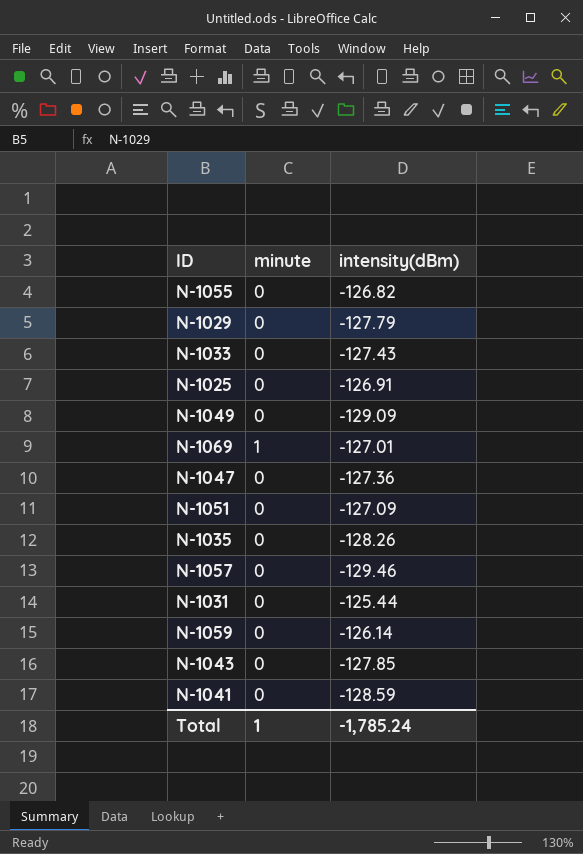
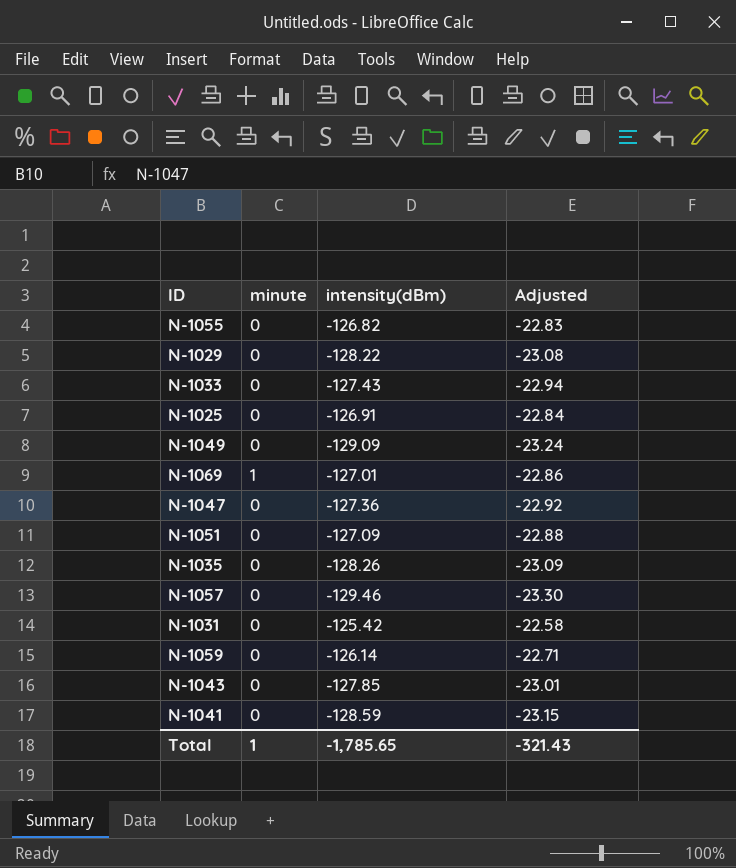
column Adjusted | formula: none -> [intensity(dBm)] * 0.18
N-1029 | intensity(dBm): -127.79 -> -128.22
N-1031 | intensity(dBm): -125.44 -> -125.42
Total | intensity(dBm): -1,785.24 -> -1,785.65

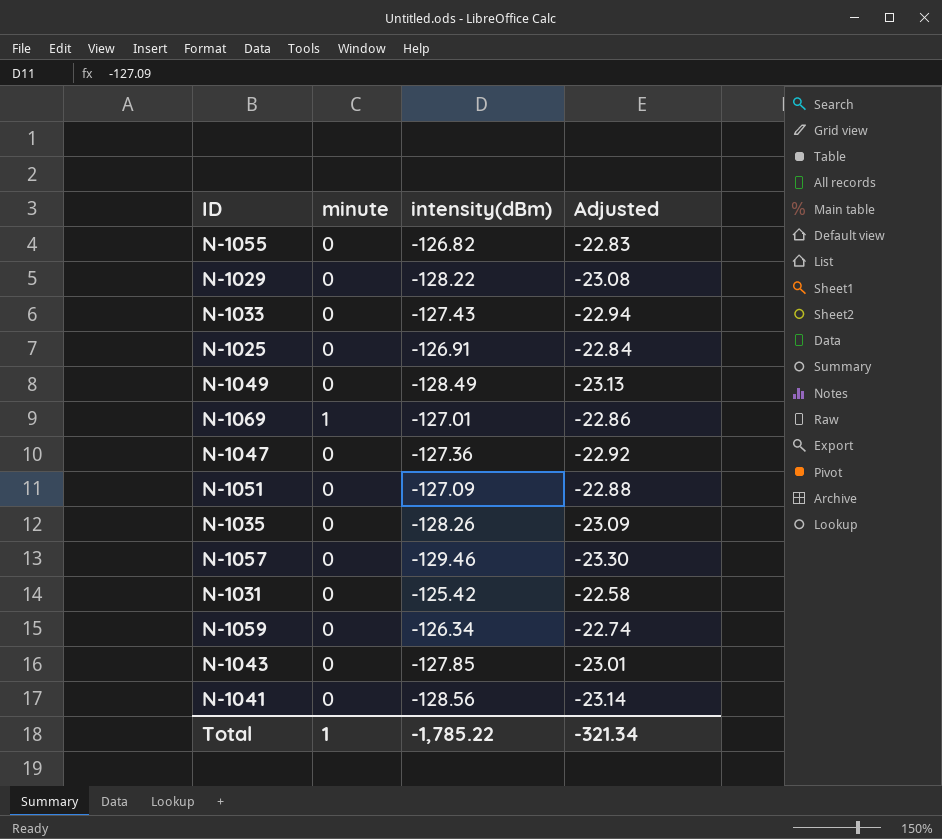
N-1049 | intensity(dBm): -129.09 -> -128.49
N-1049 | Adjusted: -23.24 -> -23.13
N-1059 | intensity(dBm): -126.14 -> -126.34
N-1059 | Adjusted: -22.71 -> -22.74
N-1041 | intensity(dBm): -128.59 -> -128.56
N-1041 | Adjusted: -23.15 -> -23.14
Total | intensity(dBm): -1,785.65 -> -1,785.22
Total | Adjusted: -321.43 -> -321.34

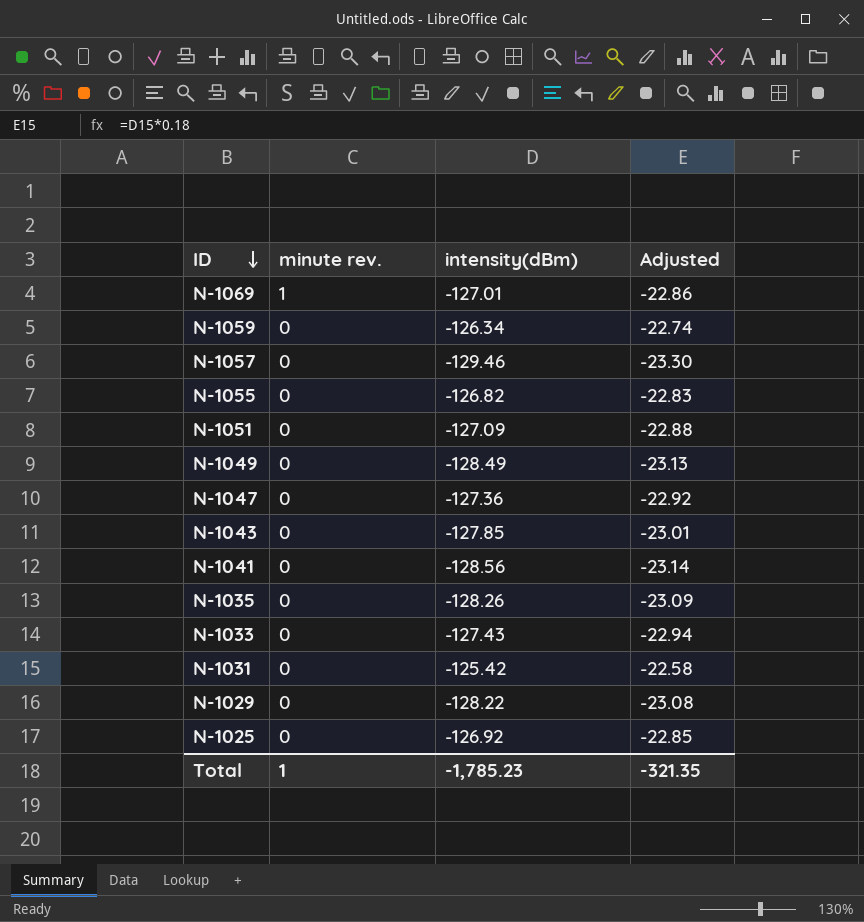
row order: none -> ID descending
column name: minute -> minute rev.
N-1025 | intensity(dBm): -126.91 -> -126.92
N-1025 | Adjusted: -22.84 -> -22.85
Total | intensity(dBm): -1,785.22 -> -1,785.23
Total | Adjusted: -321.34 -> -321.35

